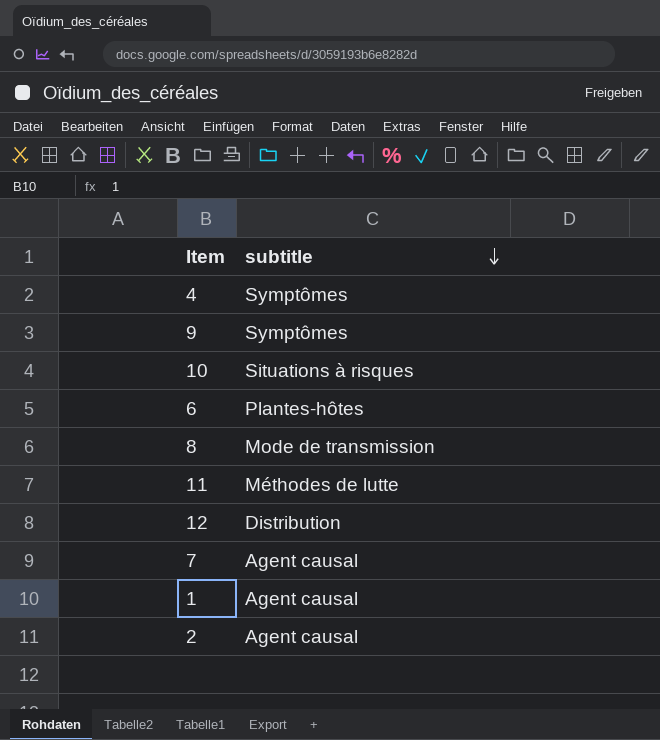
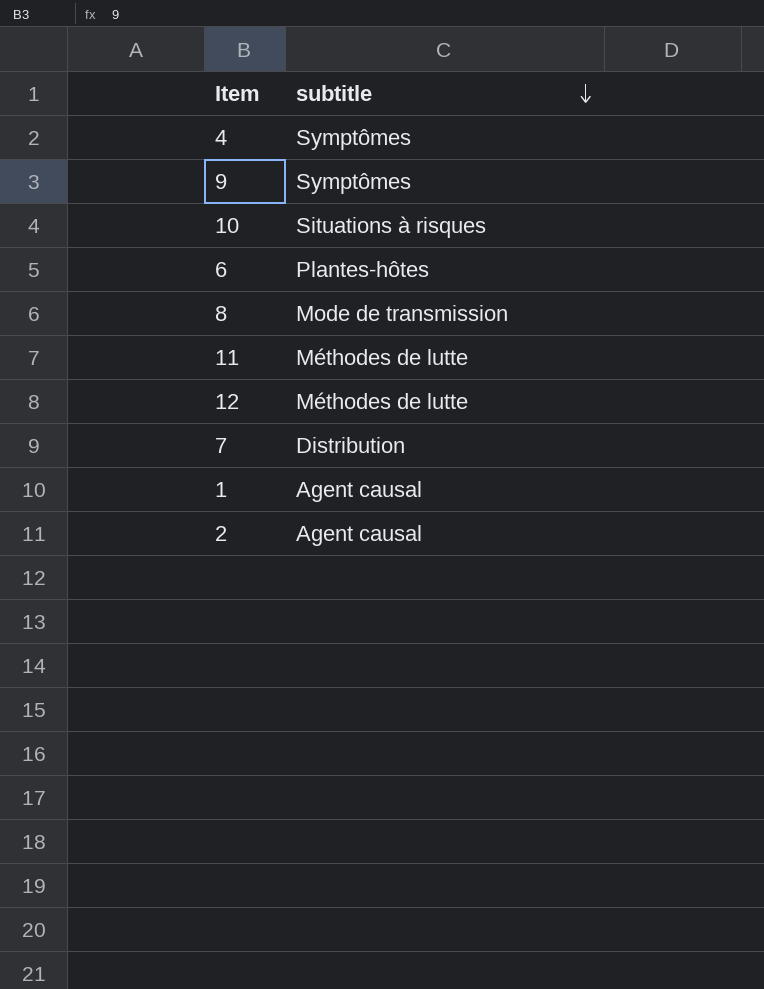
12 | subtitle: Distribution -> Méthodes de lutte
7 | subtitle: Agent causal -> Distribution

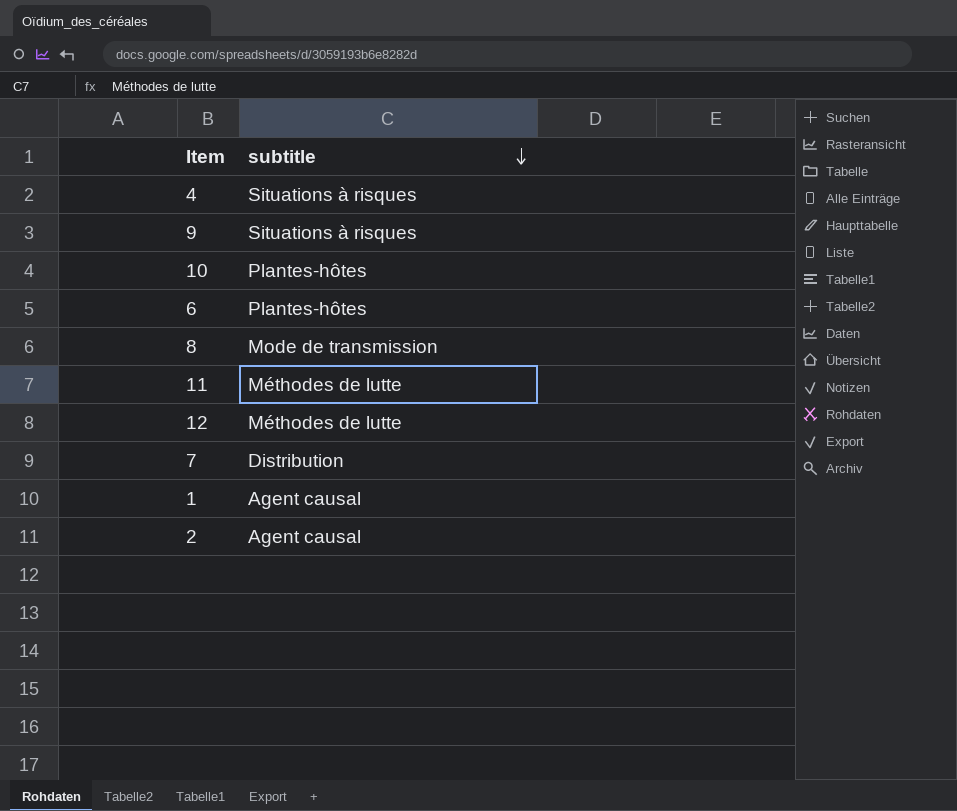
4 | subtitle: Symptômes -> Situations à risques
9 | subtitle: Symptômes -> Situations à risques
10 | subtitle: Situations à risques -> Plantes-hôtes

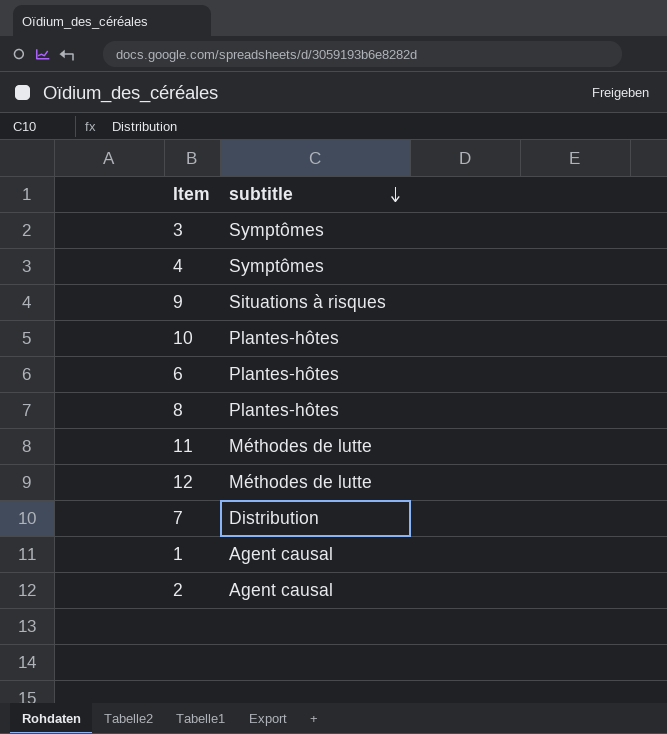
row 3: none -> Symptômes
4 | subtitle: Situations à risques -> Symptômes
8 | subtitle: Mode de transmission -> Plantes-hôtes

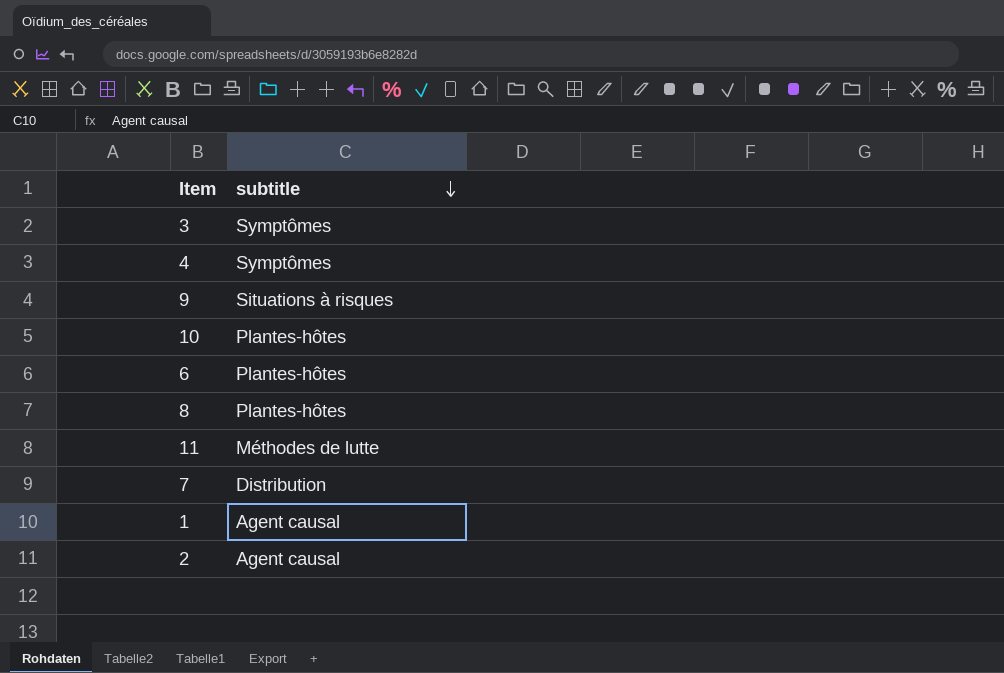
row 12: Méthodes de lutte -> none

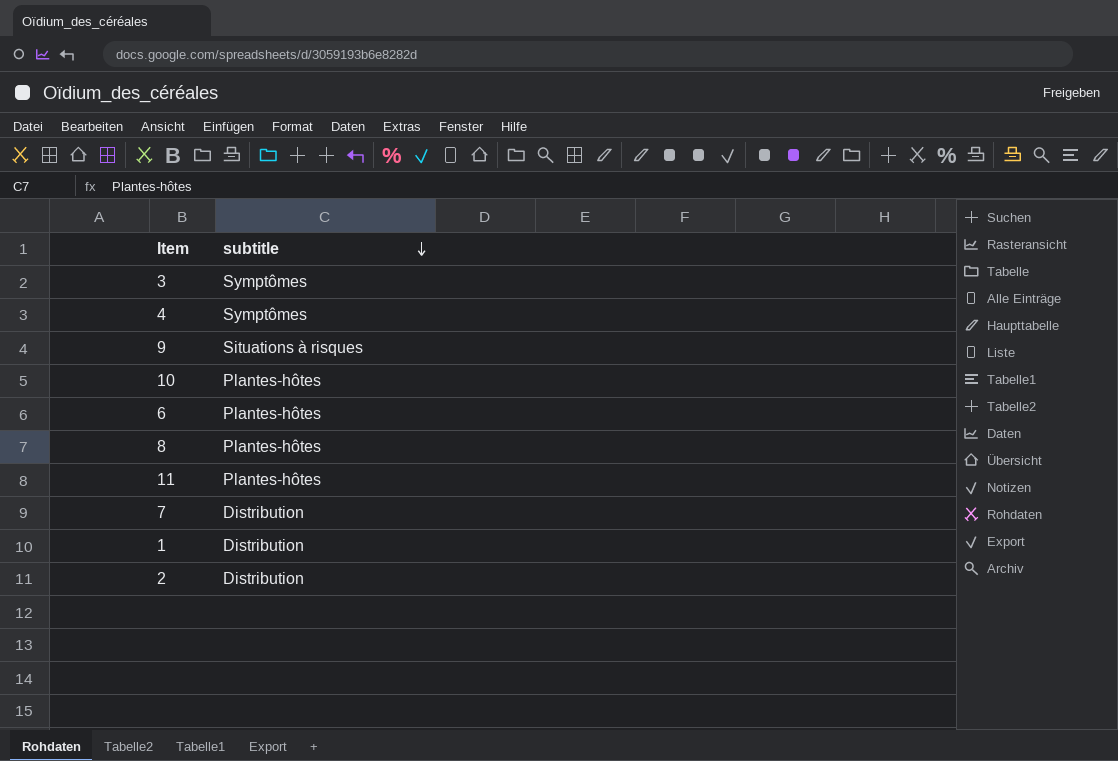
11 | subtitle: Méthodes de lutte -> Plantes-hôtes
1 | subtitle: Agent causal -> Distribution
2 | subtitle: Agent causal -> Distribution

